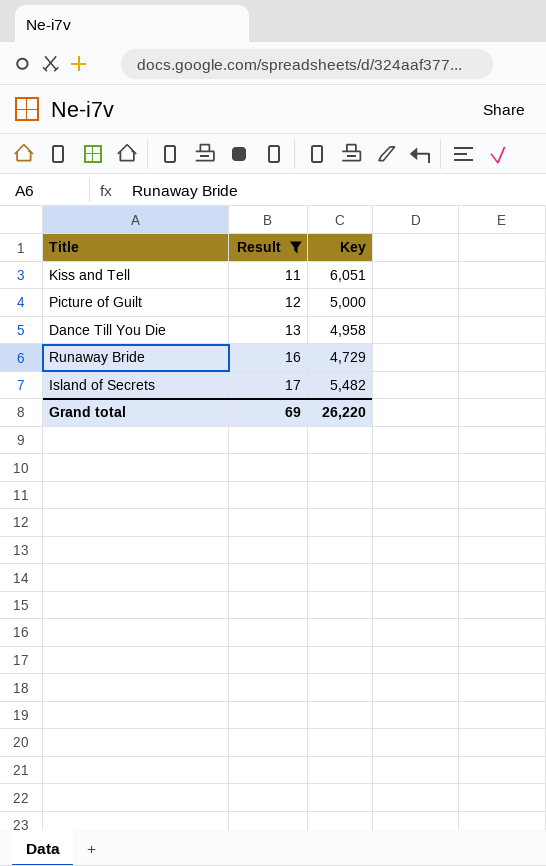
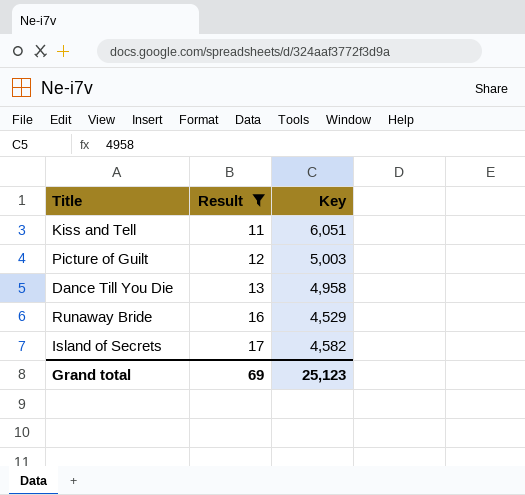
Picture of Guilt | Key: 5,000 -> 5,003
Runaway Bride | Key: 4,729 -> 4,529
Island of Secrets | Key: 5,482 -> 4,582
Grand total | Key: 26,220 -> 25,123

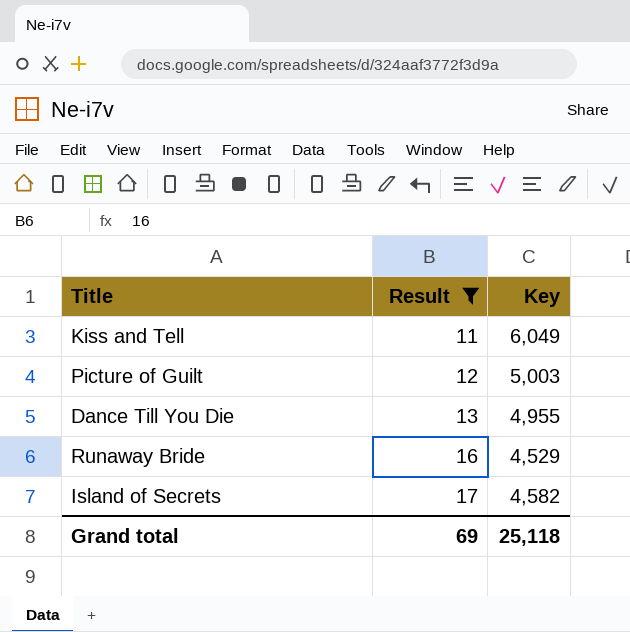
Kiss and Tell | Key: 6,051 -> 6,049
Dance Till You Die | Key: 4,958 -> 4,955
Grand total | Key: 25,123 -> 25,118

